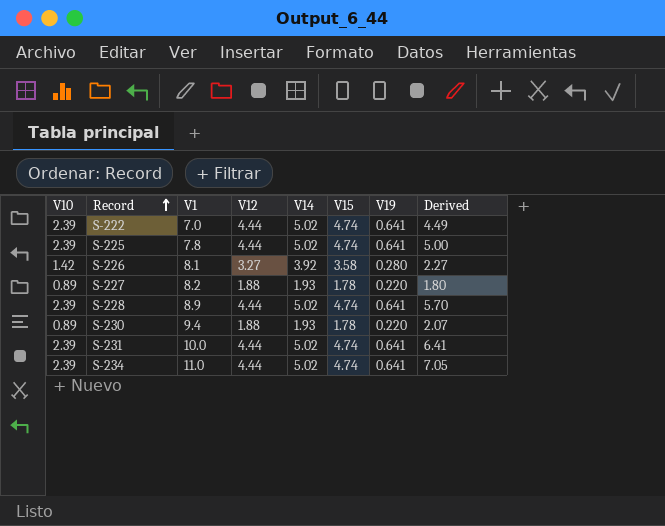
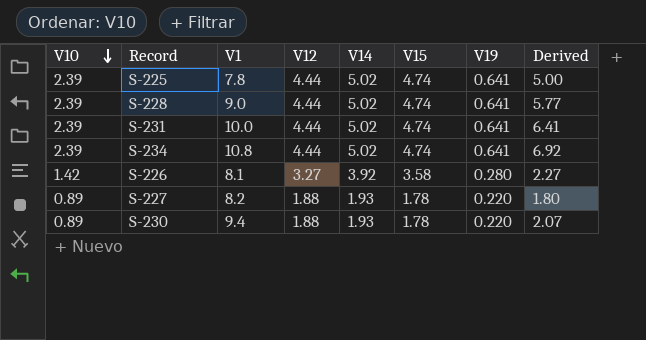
row order: Record ascending -> V10 descending
row S-222: 2.39 | 7.0 | 4.44 | 5.02 | 4.74 | 0.641 | 4.49 -> none
S-228 | V1: 8.9 -> 9.0
S-228 | Derived: 5.70 -> 5.77
S-234 | V1: 11.0 -> 10.8
S-234 | Derived: 7.05 -> 6.92

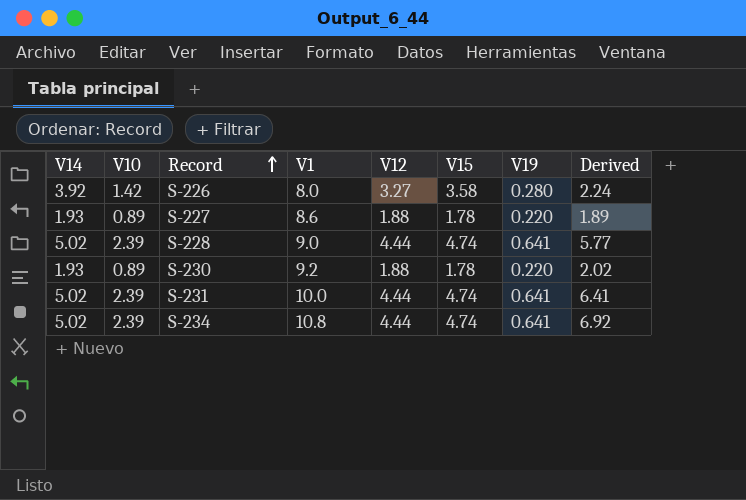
row order: V10 descending -> Record ascending
column V14 | position: 5 -> 1
row S-225: 2.39 | 7.8 | 4.44 | 5.02 | 4.74 | 0.641 | 5.00 -> none
S-226 | V1: 8.1 -> 8.0
S-226 | Derived: 2.27 -> 2.24
S-227 | V1: 8.2 -> 8.6
S-227 | Derived: 1.80 -> 1.89
S-230 | V1: 9.4 -> 9.2
S-230 | Derived: 2.07 -> 2.02

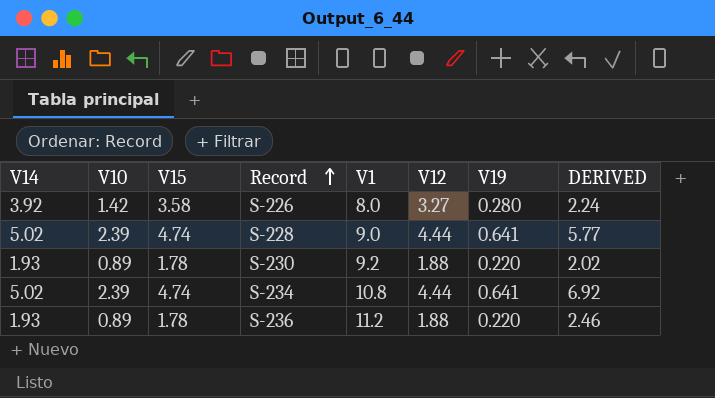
column V15 | position: 6 -> 3
column name: Derived -> DERIVED
row S-227: 1.93 | 0.89 | 8.6 | 1.88 | 1.78 | 0.220 | 1.89 -> none
row S-231: 5.02 | 2.39 | 10.0 | 4.44 | 4.74 | 0.641 | 6.41 -> none
row S-236: none -> 1.93 | 0.89 | 1.78 | 11.2 | 1.88 | 0.220 | 2.46

